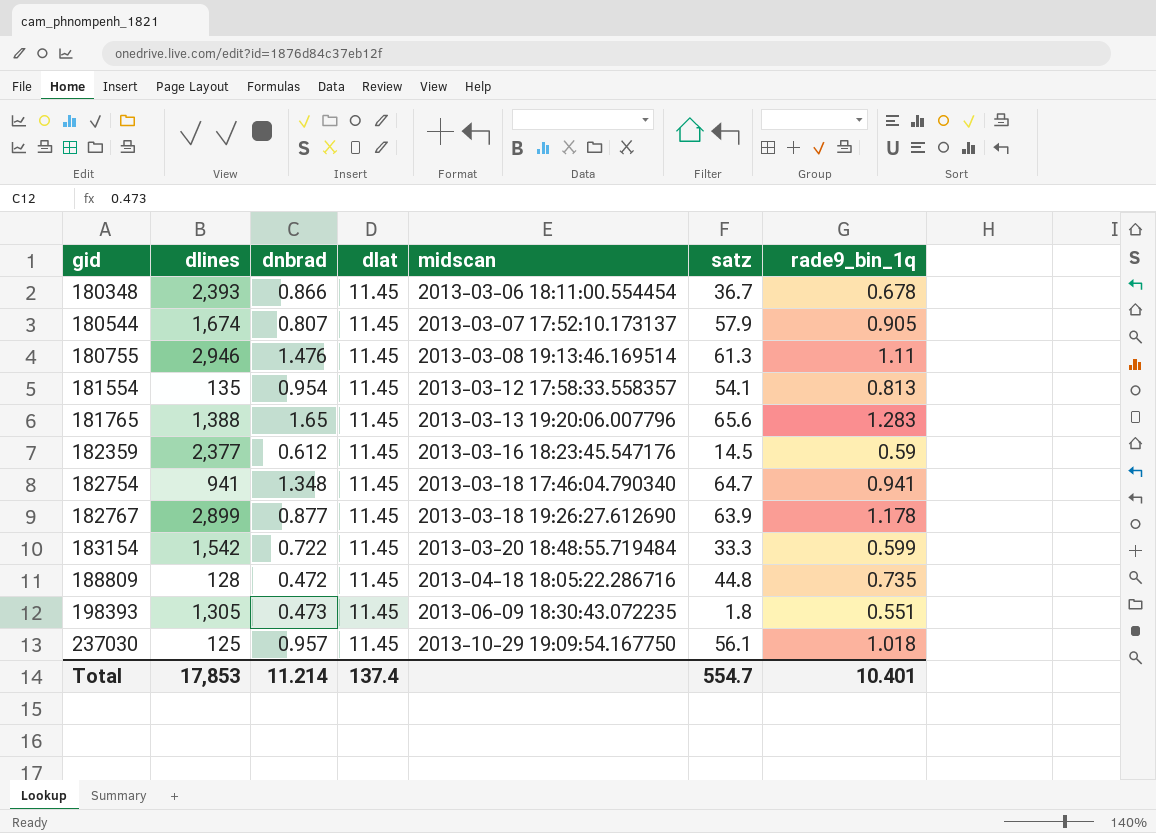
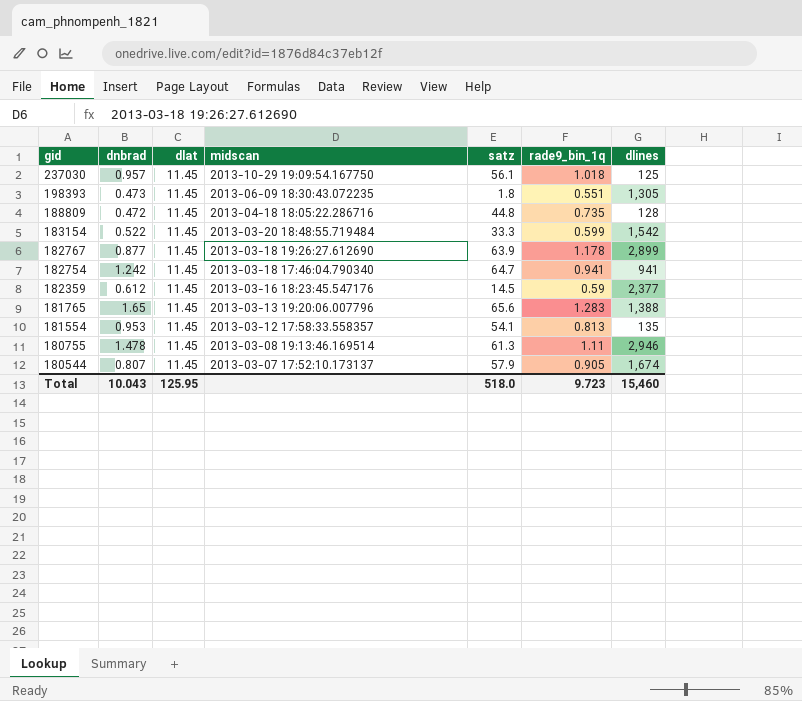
row order: gid ascending -> gid descending
column dlines | position: 2 -> 7
row 180348: 2,393 | 0.866 | 11.45 | 2013-03-06 18:11:00.554454 | 36.7 | 0.678 -> none
183154 | dnbrad: 0.722 -> 0.522
182754 | dnbrad: 1.348 -> 1.242
181554 | dnbrad: 0.954 -> 0.953
180755 | dnbrad: 1.476 -> 1.478
Total | dnbrad: 11.214 -> 10.043
Total | dlat: 137.4 -> 125.95
Total | satz: 554.7 -> 518.0
Total | rade9_bin_1q: 10.401 -> 9.723
Total | dlines: 17,853 -> 15,460

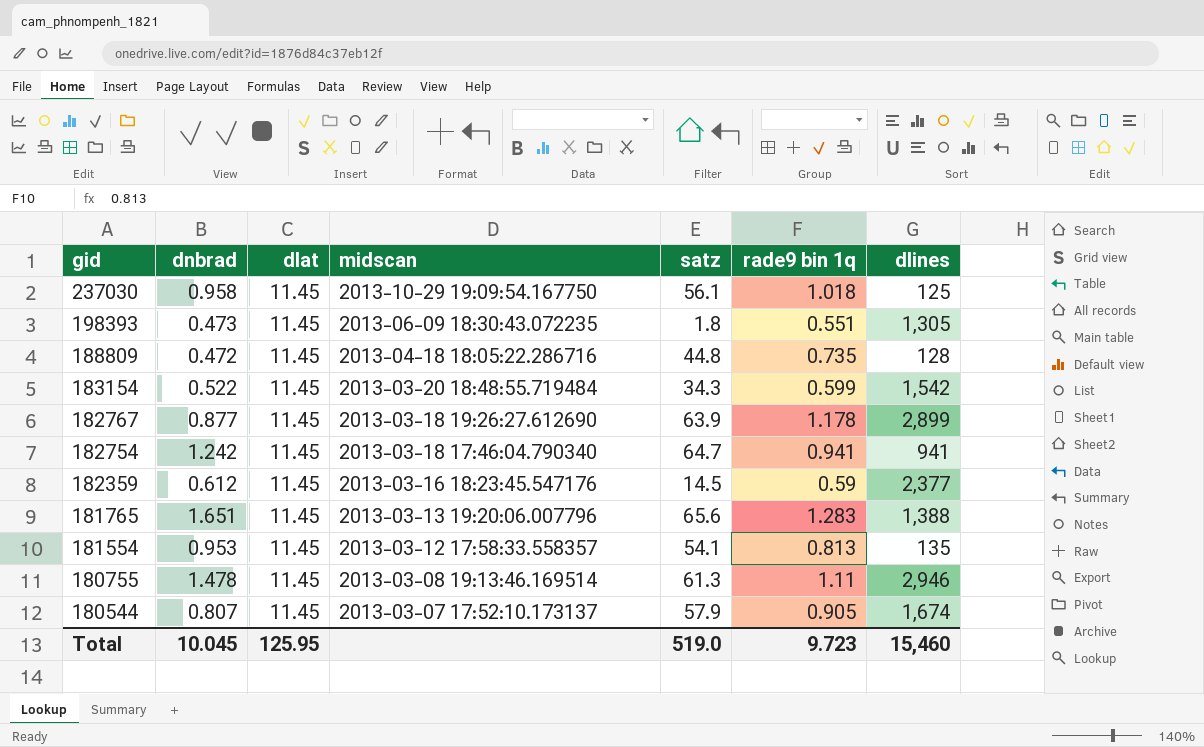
column name: rade9_bin_1q -> rade9 bin 1q
237030 | dnbrad: 0.957 -> 0.958
183154 | satz: 33.3 -> 34.3
181765 | dnbrad: 1.65 -> 1.651
Total | dnbrad: 10.043 -> 10.045
Total | satz: 518.0 -> 519.0

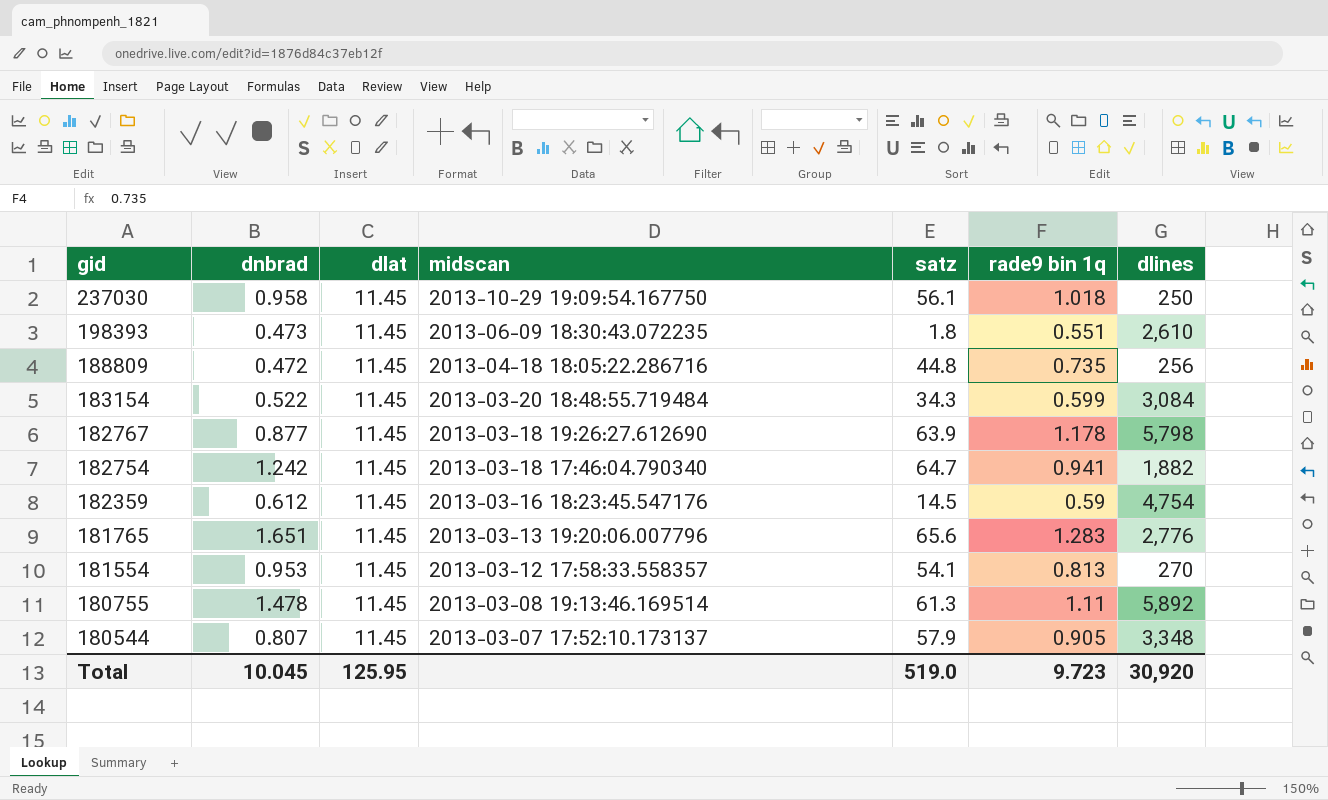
237030 | dlines: 125 -> 250
198393 | dlines: 1,305 -> 2,610
188809 | dlines: 128 -> 256
183154 | dlines: 1,542 -> 3,084
182767 | dlines: 2,899 -> 5,798
182754 | dlines: 941 -> 1,882
182359 | dlines: 2,377 -> 4,754
181765 | dlines: 1,388 -> 2,776
181554 | dlines: 135 -> 270
180755 | dlines: 2,946 -> 5,892
180544 | dlines: 1,674 -> 3,348
Total | dlines: 15,460 -> 30,920

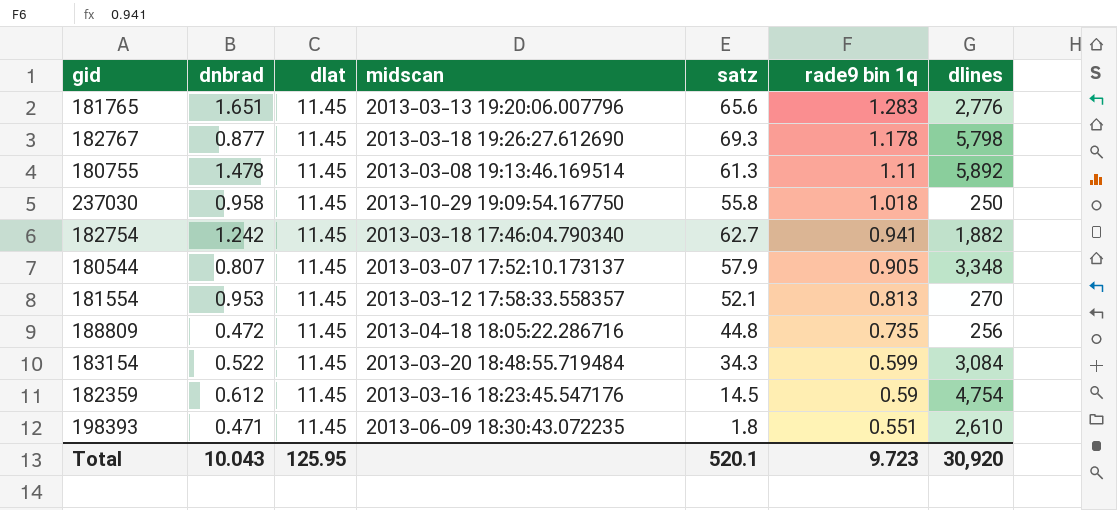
row order: gid descending -> rade9 bin 1q descending
182767 | satz: 63.9 -> 69.3
237030 | satz: 56.1 -> 55.8
182754 | satz: 64.7 -> 62.7
181554 | satz: 54.1 -> 52.1
198393 | dnbrad: 0.473 -> 0.471
Total | dnbrad: 10.045 -> 10.043
Total | satz: 519.0 -> 520.1

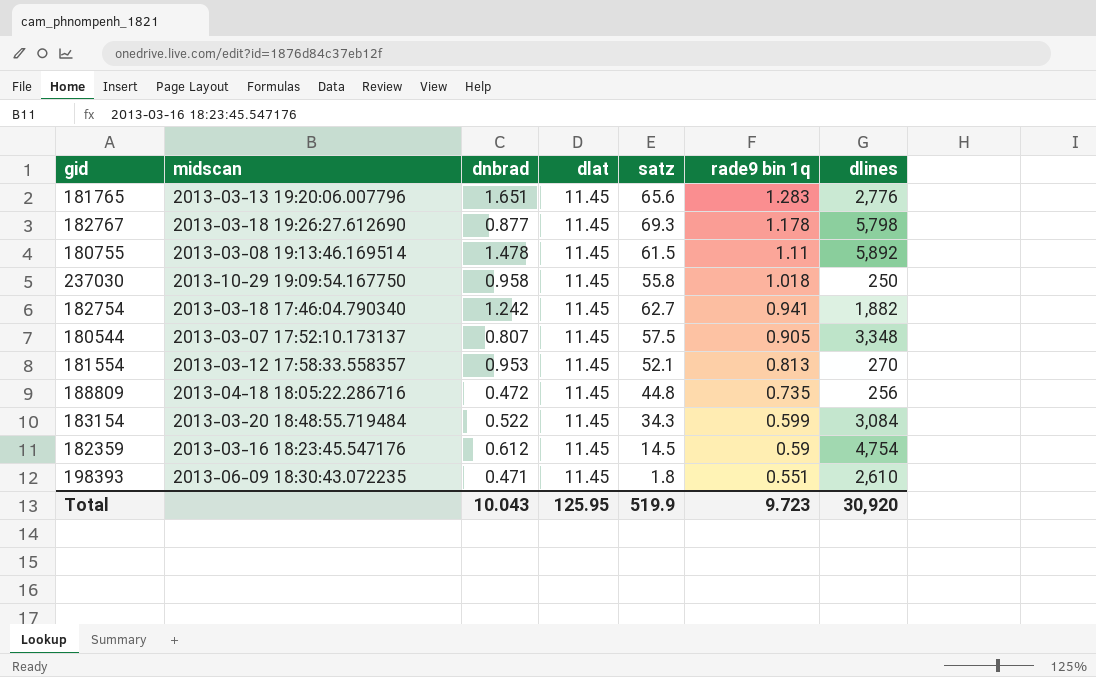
column midscan | position: 4 -> 2
180755 | satz: 61.3 -> 61.5
180544 | satz: 57.9 -> 57.5
Total | satz: 520.1 -> 519.9

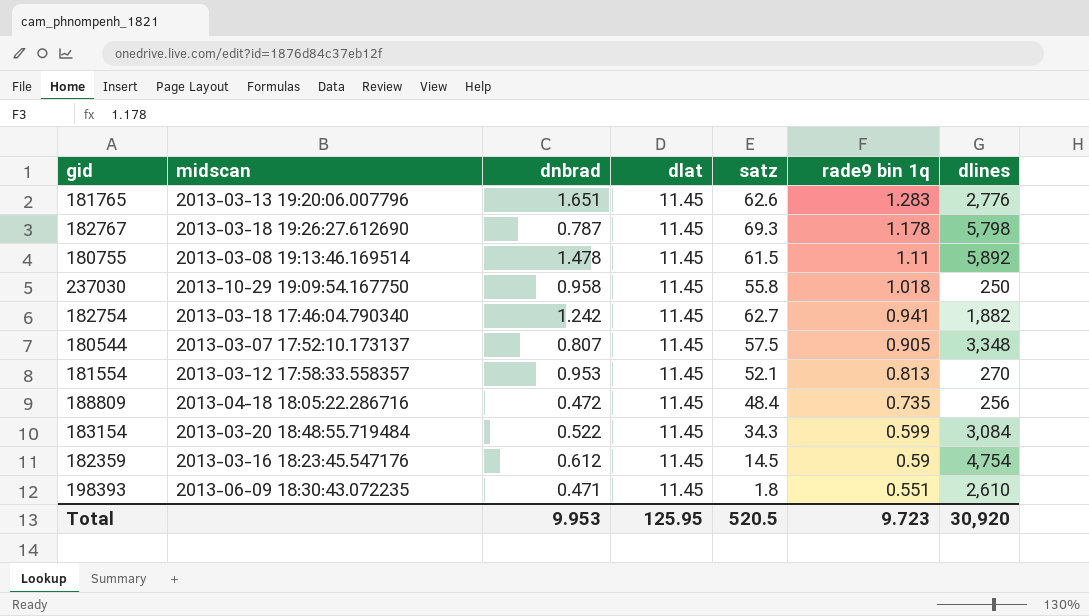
181765 | satz: 65.6 -> 62.6
182767 | dnbrad: 0.877 -> 0.787
188809 | satz: 44.8 -> 48.4
Total | dnbrad: 10.043 -> 9.953
Total | satz: 519.9 -> 520.5

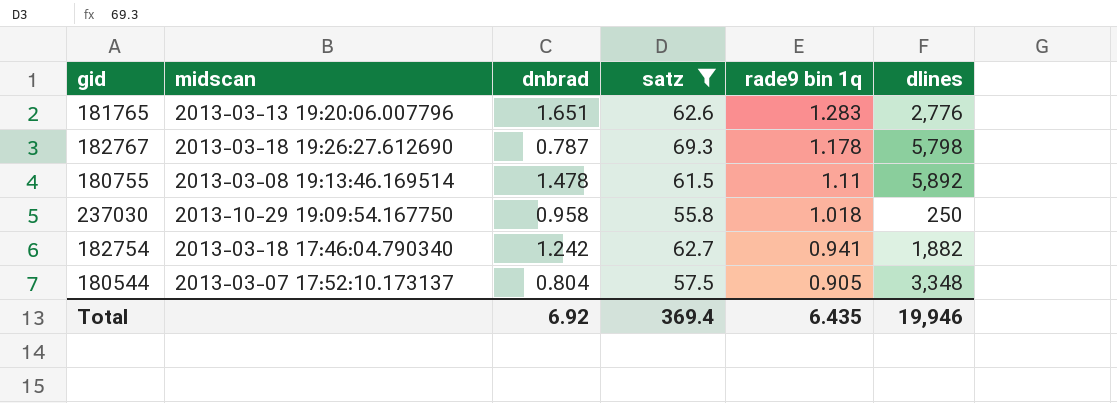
filter: none -> satz >= 55.8
column dlat | position: 4 -> none
180544 | dnbrad: 0.807 -> 0.804
Total | dnbrad: 9.953 -> 6.92
Total | satz: 520.5 -> 369.4
Total | rade9 bin 1q: 9.723 -> 6.435
Total | dlines: 30,920 -> 19,946

